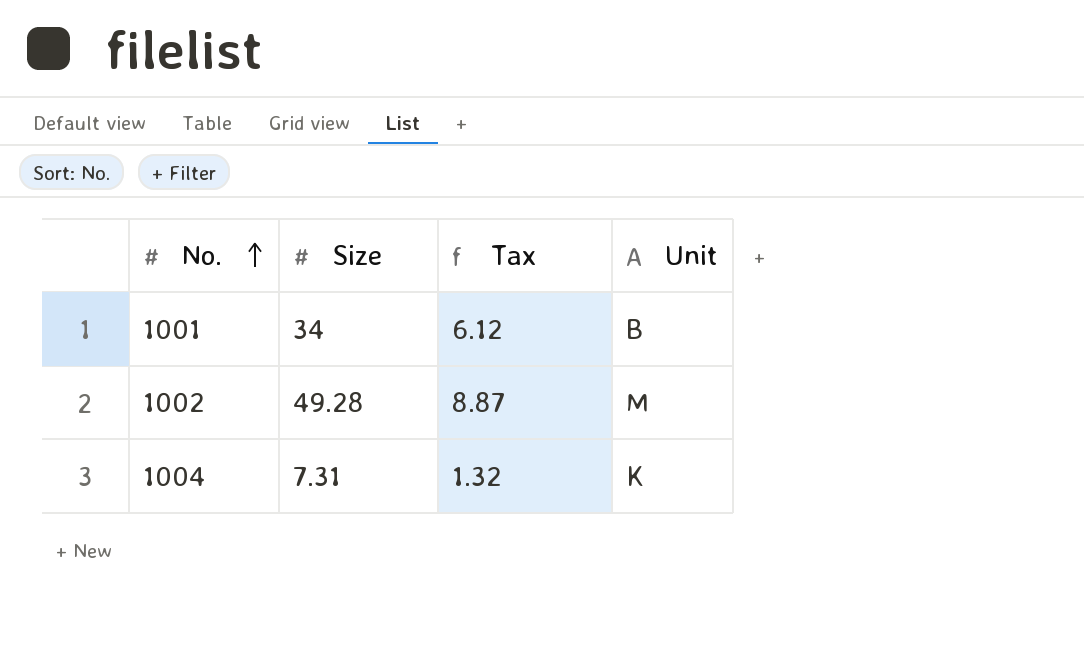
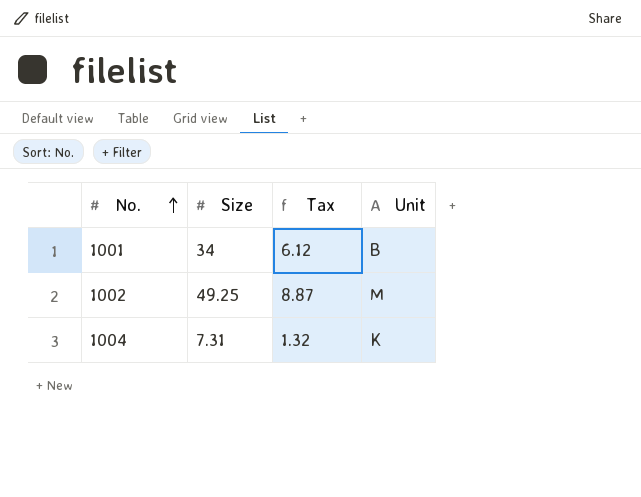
1002 | Size: 49.28 -> 49.25

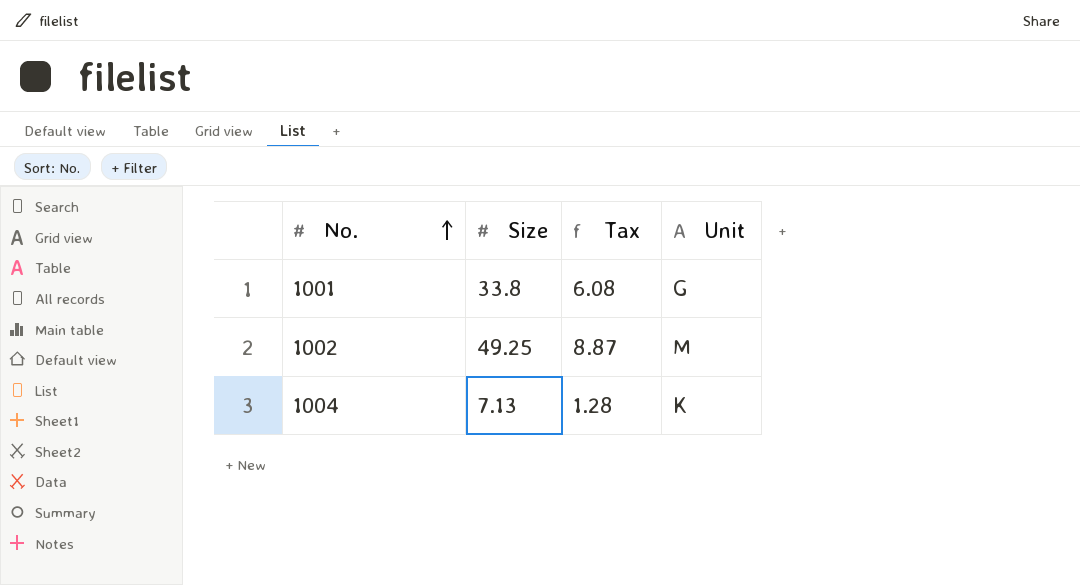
1001 | Size: 34 -> 33.8
1001 | Tax: 6.12 -> 6.08
1001 | Unit: B -> G
1004 | Size: 7.31 -> 7.13
1004 | Tax: 1.32 -> 1.28

